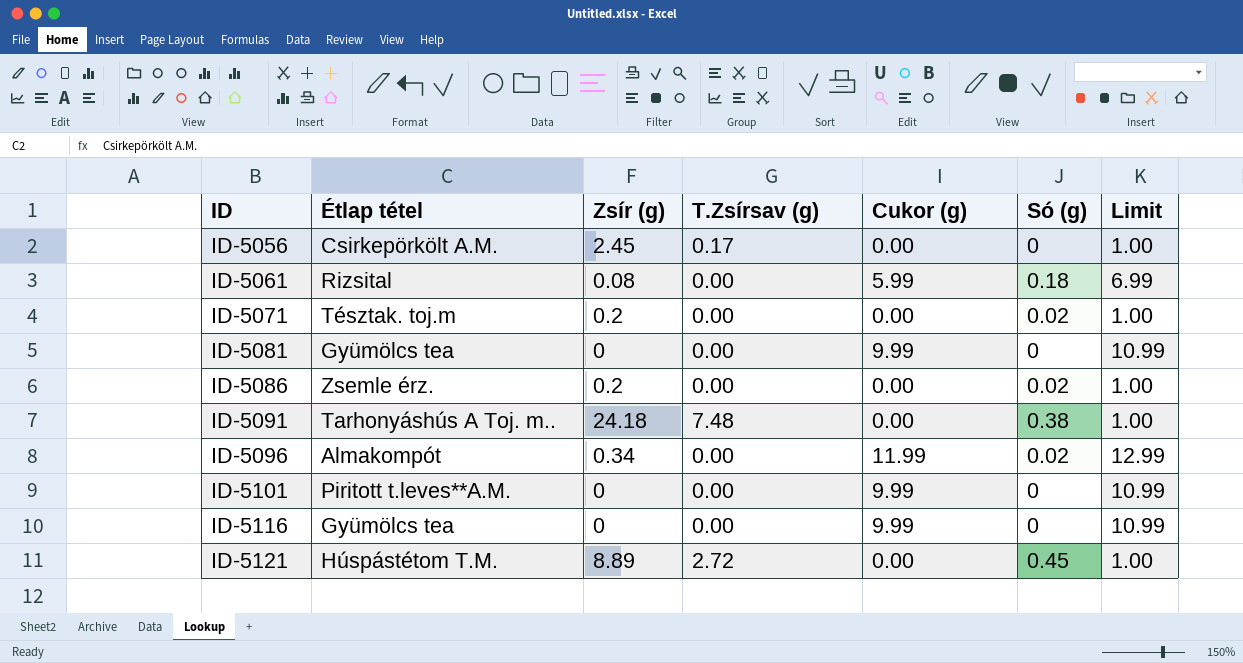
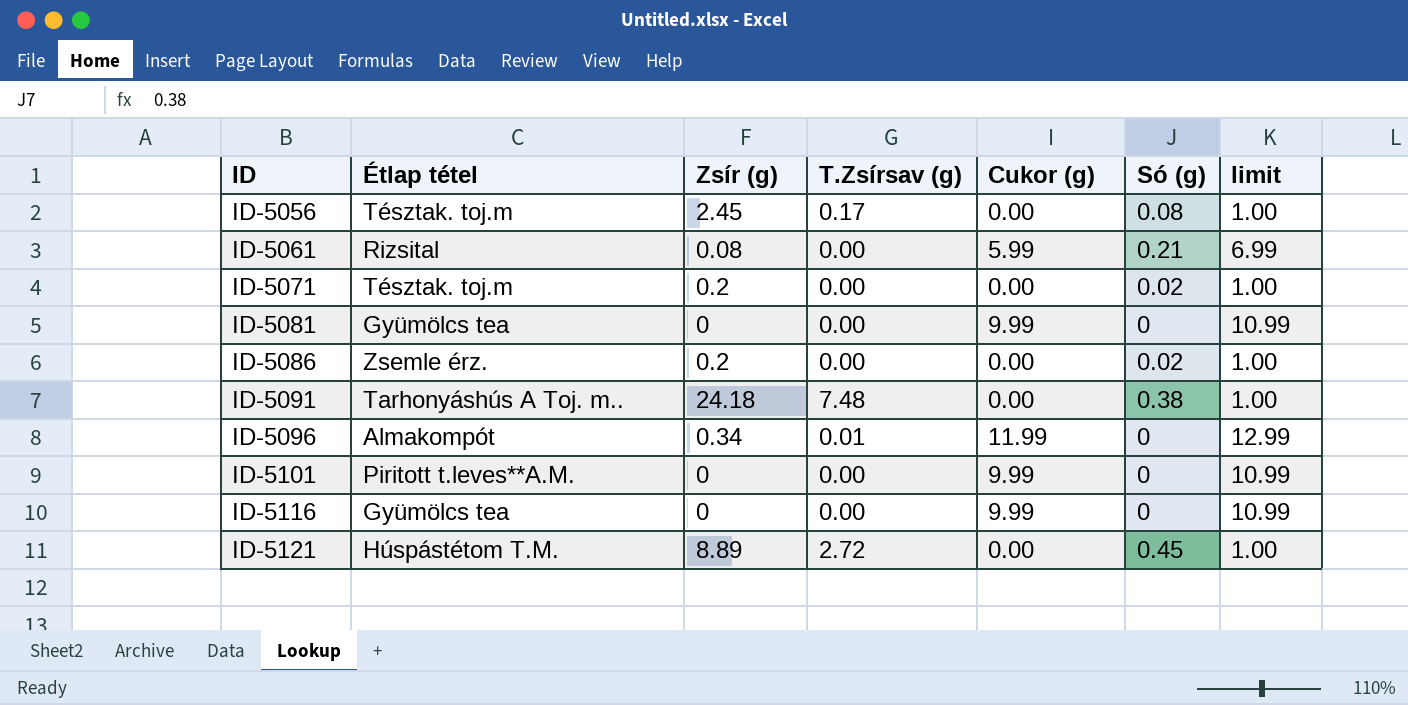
column name: Limit -> limit
ID-5056 | Étlap tétel: Csirkepörkölt A.M. -> Tésztak. toj.m
ID-5056 | Só (g): 0 -> 0.08
ID-5061 | Só (g): 0.18 -> 0.21
ID-5096 | T.Zsírsav (g): 0.00 -> 0.01
ID-5096 | Só (g): 0.02 -> 0

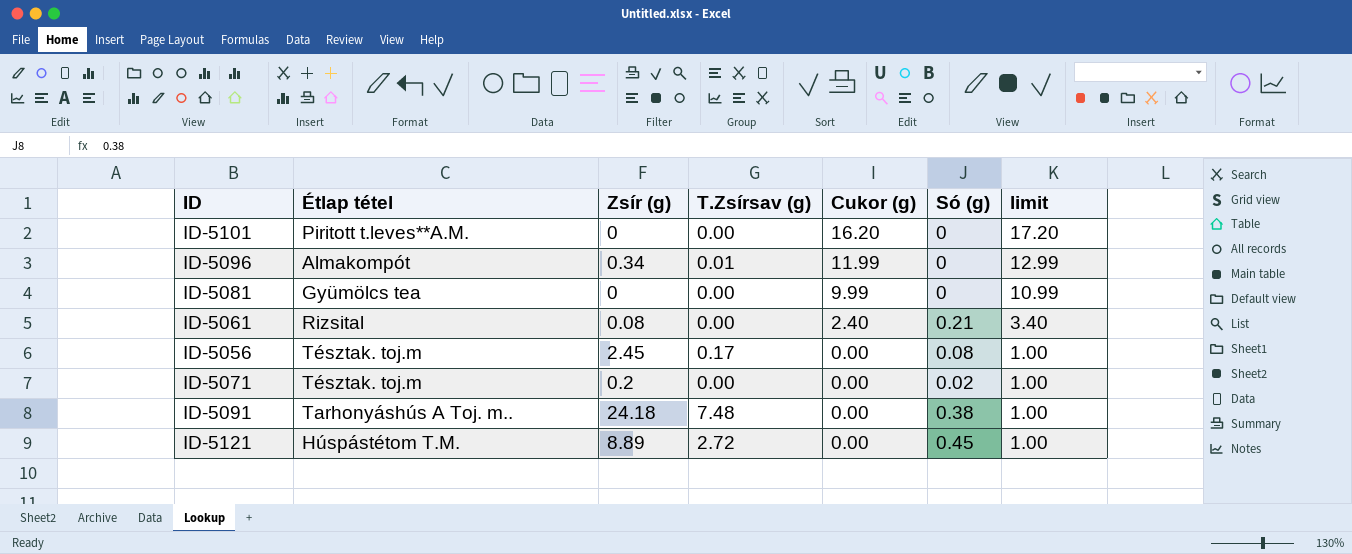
row order: ID ascending -> Cukor (g) descending
row ID-5086: Zsemle érz. | 0.2 | 0.00 | 0.00 | 0.02 | 1.00 -> none
row ID-5116: Gyümölcs tea | 0 | 0.00 | 9.99 | 0 | 10.99 -> none
ID-5101 | Cukor (g): 9.99 -> 16.20
ID-5101 | limit: 10.99 -> 17.20
ID-5061 | Cukor (g): 5.99 -> 2.40
ID-5061 | limit: 6.99 -> 3.40

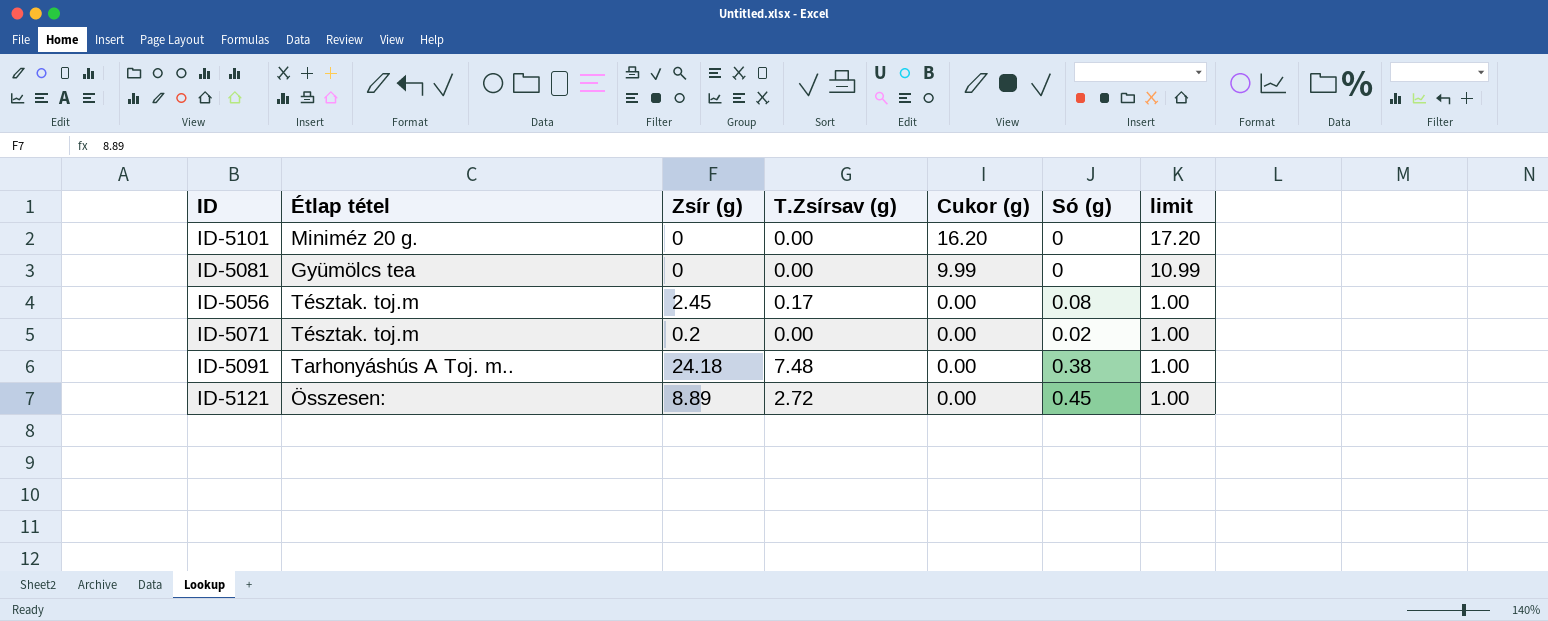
row ID-5096: Almakompót | 0.34 | 0.01 | 11.99 | 0 | 12.99 -> none
row ID-5061: Rizsital | 0.08 | 0.00 | 2.40 | 0.21 | 3.40 -> none
ID-5101 | Étlap tétel: Piritott t.leves**A.M. -> Miniméz 20 g.
ID-5121 | Étlap tétel: Húspástétom T.M. -> Összesen:

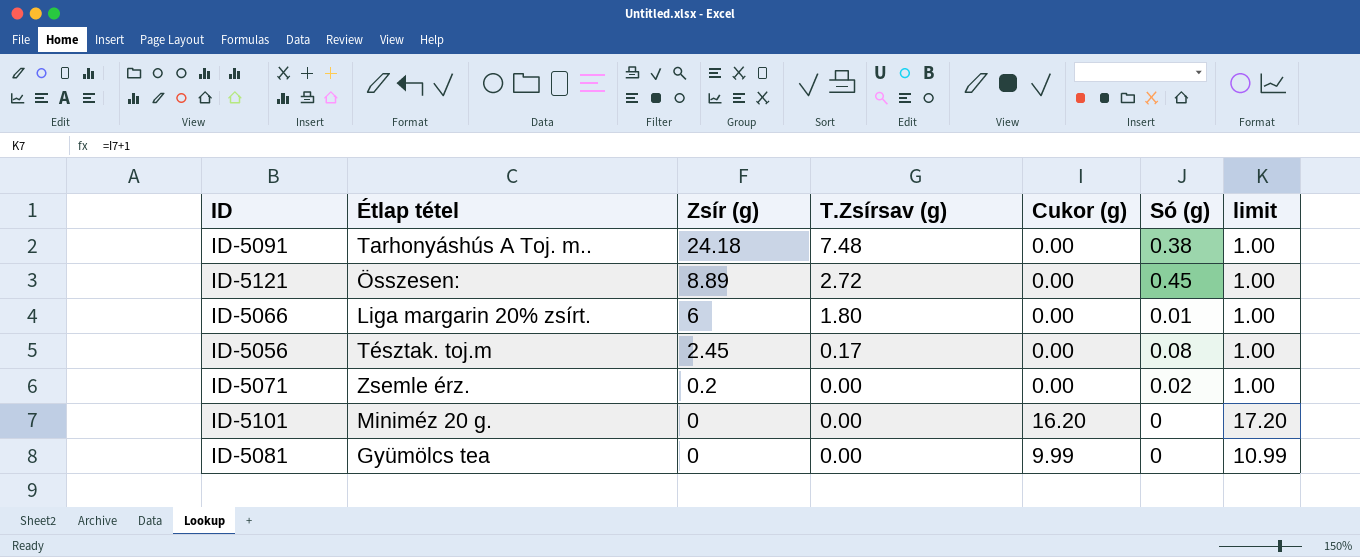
row order: Cukor (g) descending -> Zsír (g) descending
row ID-5066: none -> Liga margarin 20% zsírt. | 6 | 1.80 | 0.00 | 0.01 | 1.00
ID-5071 | Étlap tétel: Tésztak. toj.m -> Zsemle érz.

